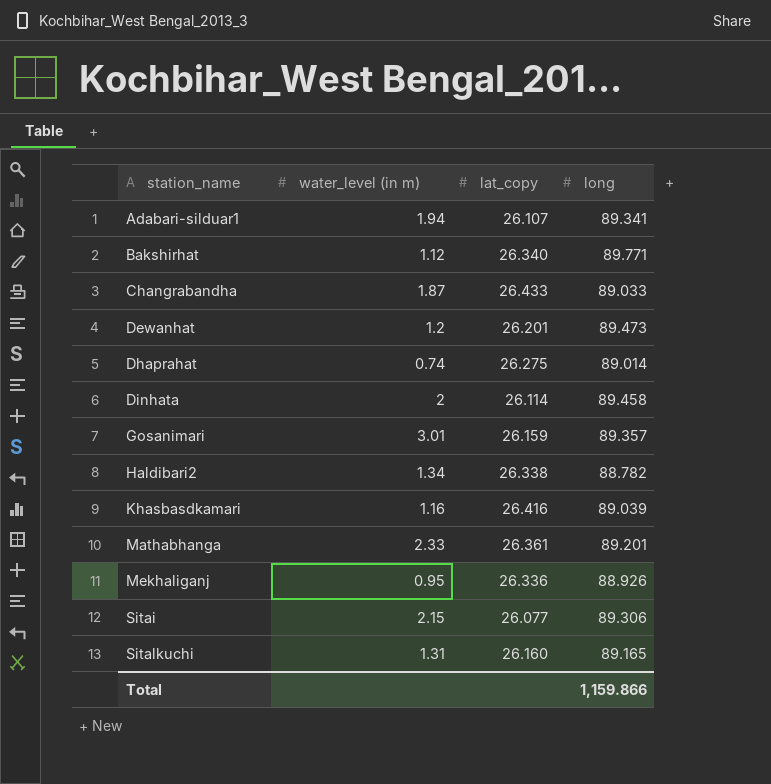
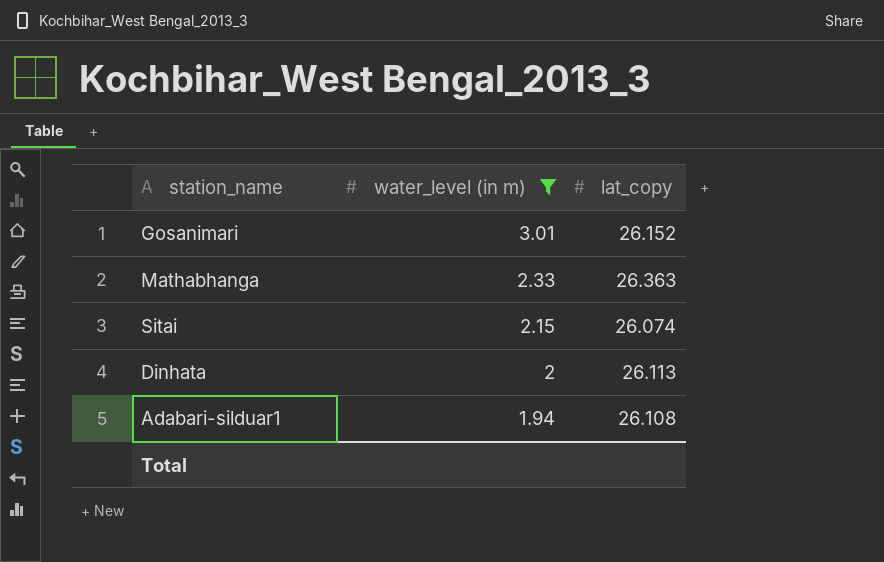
filter: none -> water_level (in m) >= 1.94
row order: station_name ascending -> water_level (in m) descending
column long | position: 4 -> none
Gosanimari | lat_copy: 26.159 -> 26.152
Mathabhanga | lat_copy: 26.361 -> 26.363
Sitai | lat_copy: 26.077 -> 26.074
Dinhata | lat_copy: 26.114 -> 26.113
Adabari-silduar1 | lat_copy: 26.107 -> 26.108

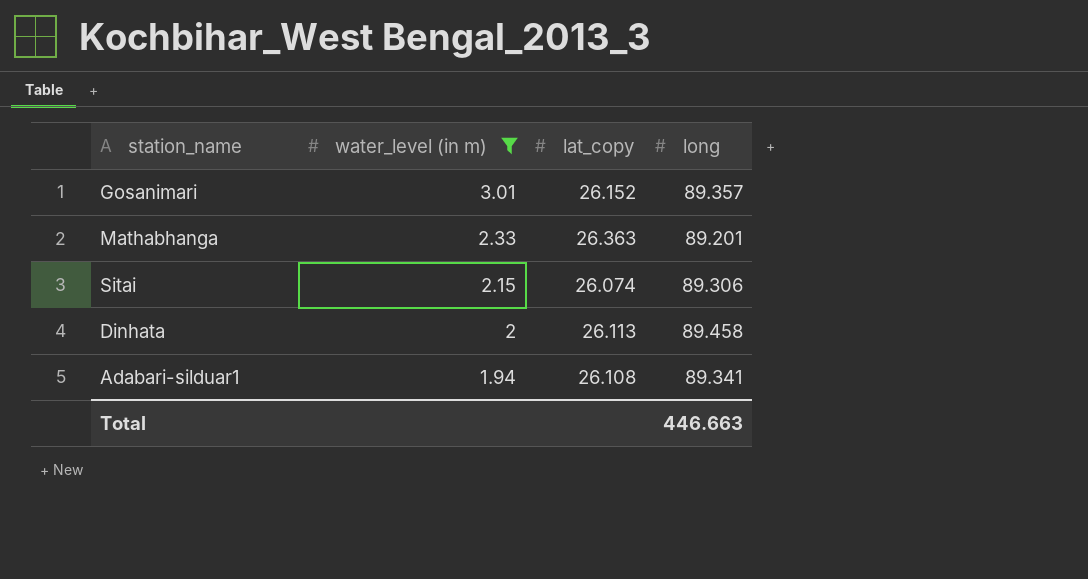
column long | position: none -> 4

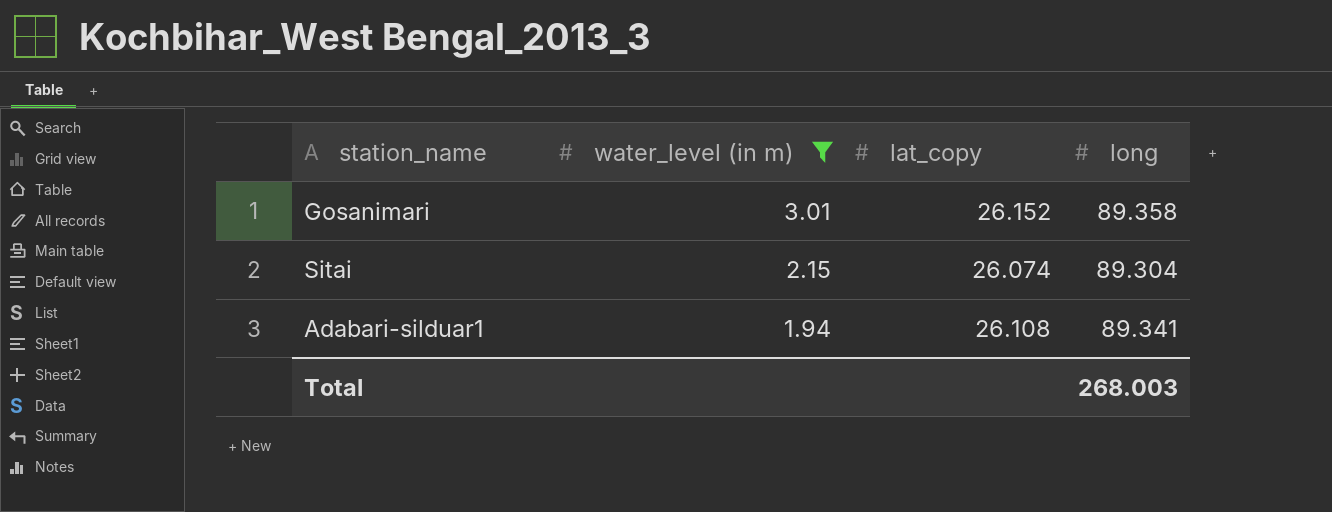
row Mathabhanga: 2.33 | 26.363 | 89.201 -> none
row Dinhata: 2 | 26.113 | 89.458 -> none
Gosanimari | long: 89.357 -> 89.358
Sitai | long: 89.306 -> 89.304
Total | long: 446.663 -> 268.003

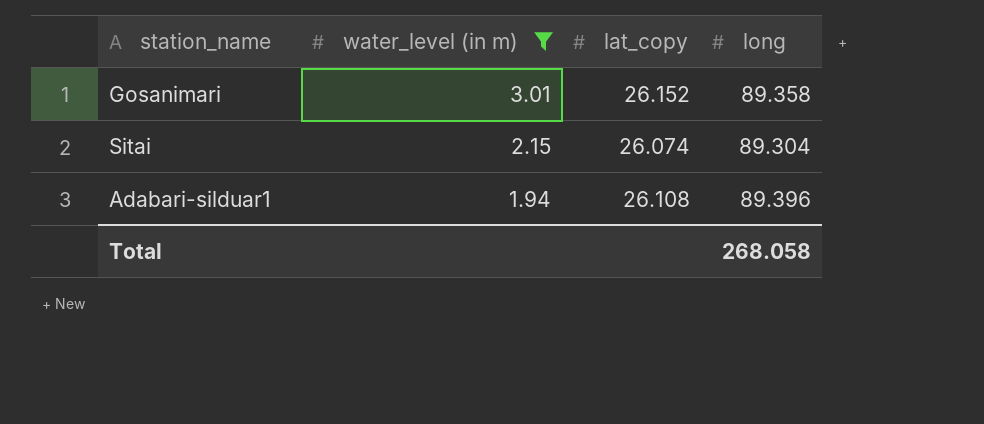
Adabari-silduar1 | long: 89.341 -> 89.396
Total | long: 268.003 -> 268.058

